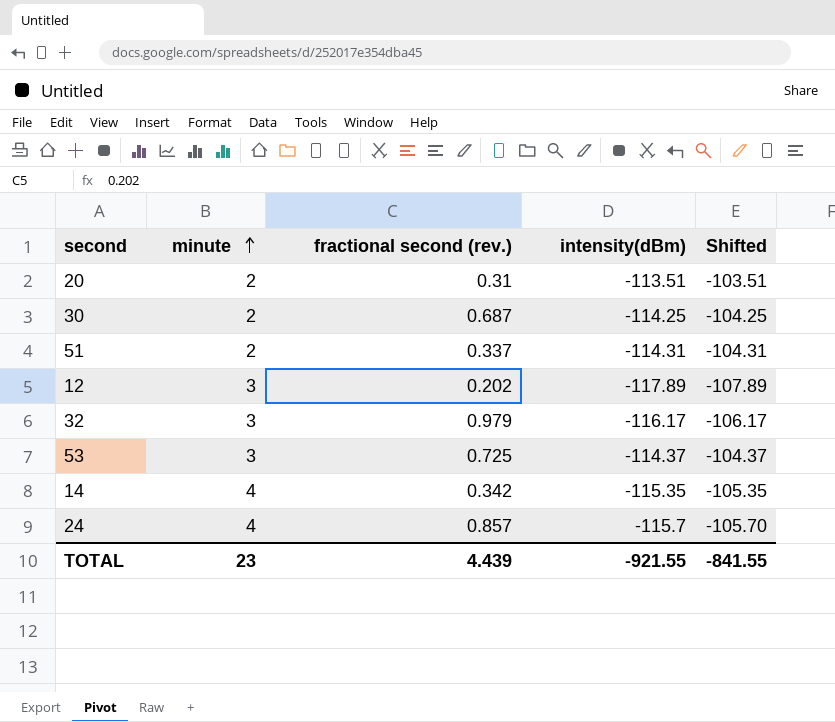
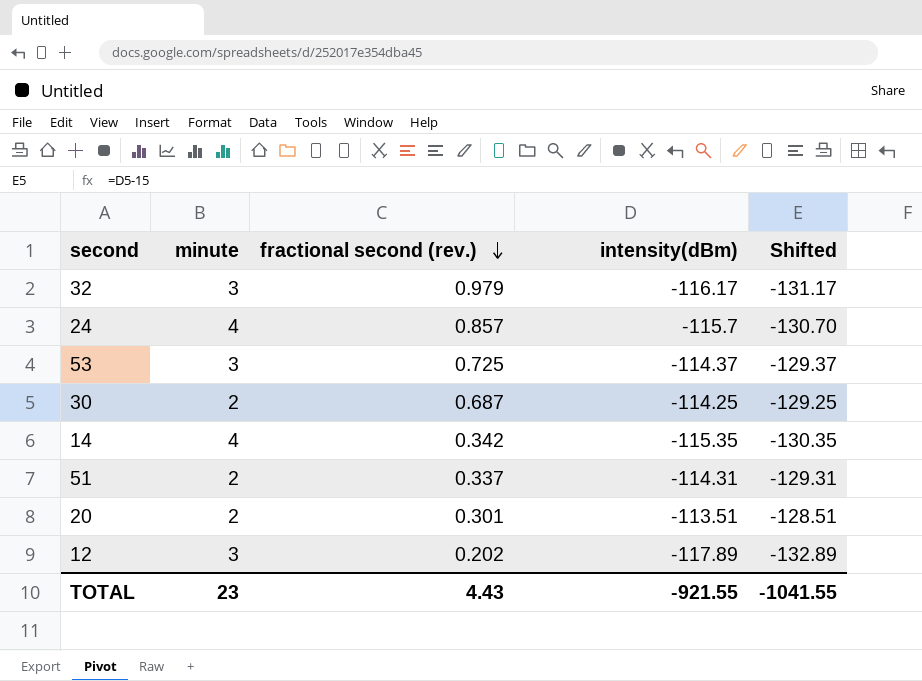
row order: minute ascending -> fractional second (rev.) descending
column Shifted | formula: [intensity(dBm)] + 10 -> [intensity(dBm)] - 15
20 | fractional second (rev.): 0.31 -> 0.301
TOTAL | fractional second (rev.): 4.439 -> 4.43
TOTAL | Shifted: -841.55 -> -1041.55

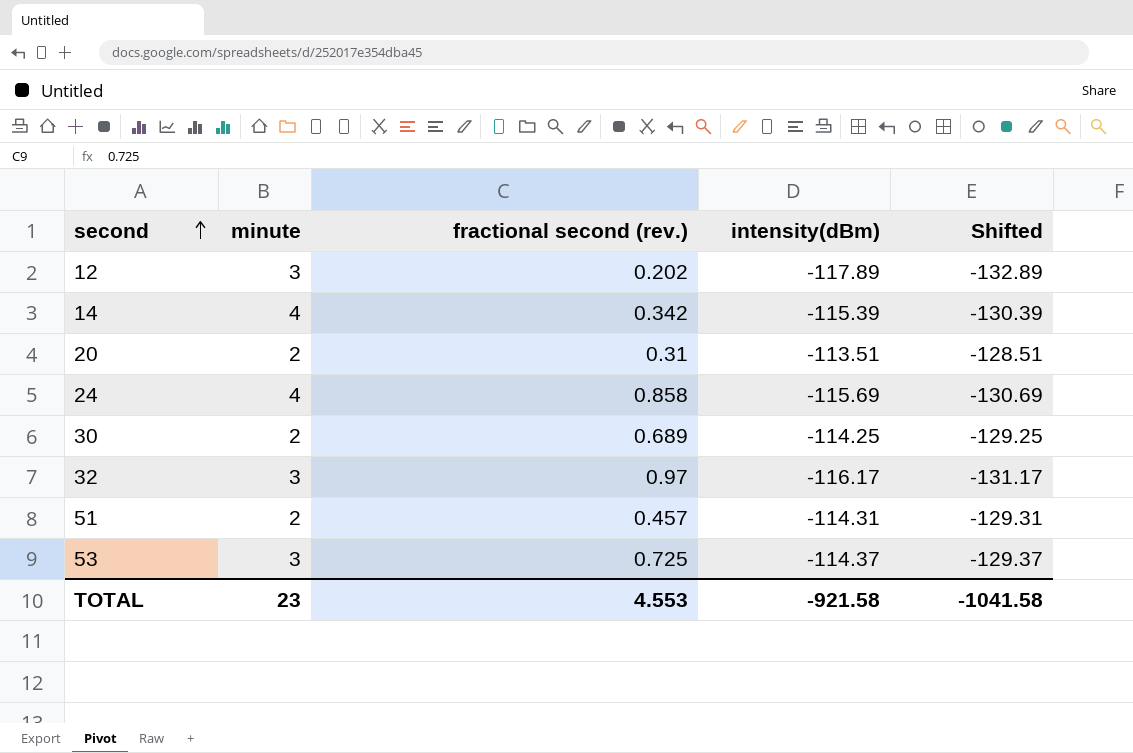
row order: fractional second (rev.) descending -> second ascending
14 | intensity(dBm): -115.35 -> -115.39
14 | Shifted: -130.35 -> -130.39
20 | fractional second (rev.): 0.301 -> 0.31
24 | fractional second (rev.): 0.857 -> 0.858
24 | intensity(dBm): -115.7 -> -115.69
24 | Shifted: -130.70 -> -130.69
30 | fractional second (rev.): 0.687 -> 0.689
32 | fractional second (rev.): 0.979 -> 0.97
51 | fractional second (rev.): 0.337 -> 0.457
TOTAL | fractional second (rev.): 4.43 -> 4.553
TOTAL | intensity(dBm): -921.55 -> -921.58
TOTAL | Shifted: -1041.55 -> -1041.58

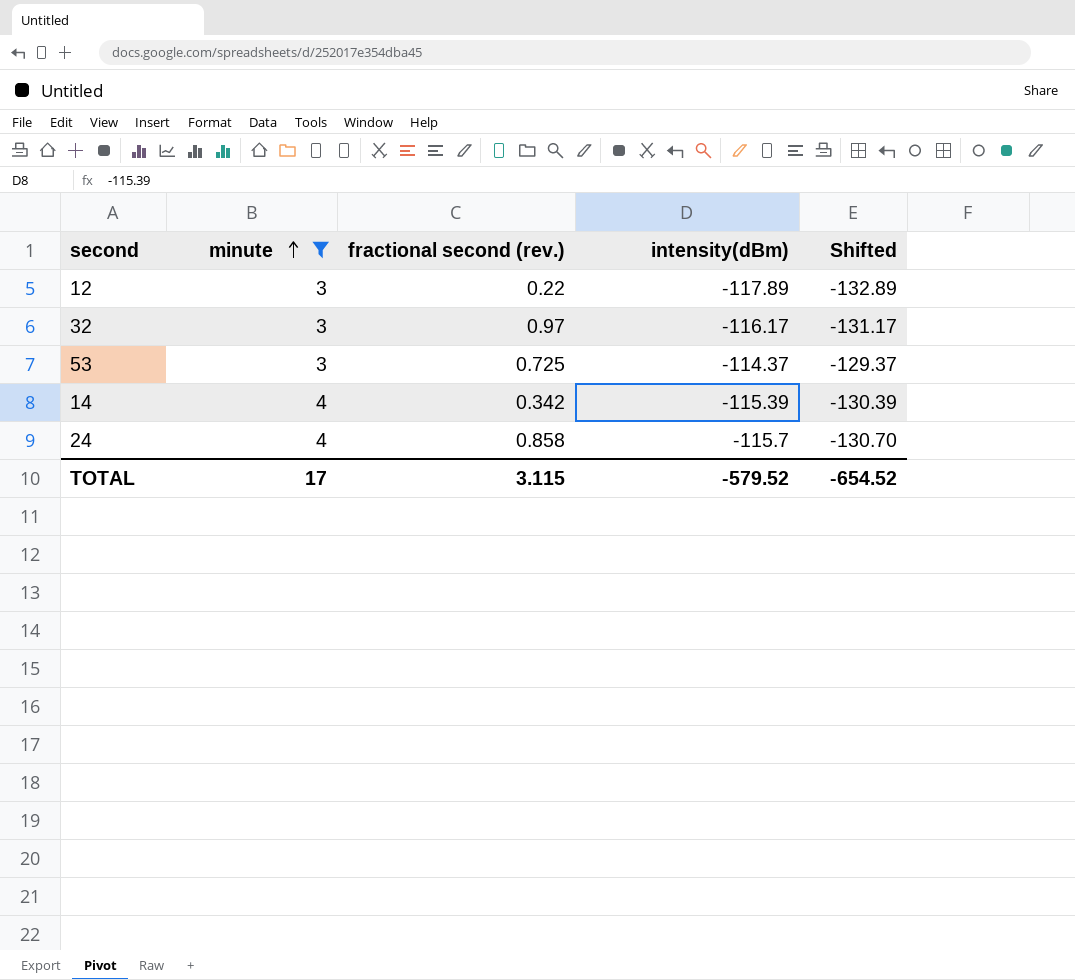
filter: none -> minute != 2
row order: second ascending -> minute ascending
12 | fractional second (rev.): 0.202 -> 0.22
24 | intensity(dBm): -115.69 -> -115.7
24 | Shifted: -130.69 -> -130.70
TOTAL | minute: 23 -> 17
TOTAL | fractional second (rev.): 4.553 -> 3.115
TOTAL | intensity(dBm): -921.58 -> -579.52
TOTAL | Shifted: -1041.58 -> -654.52

